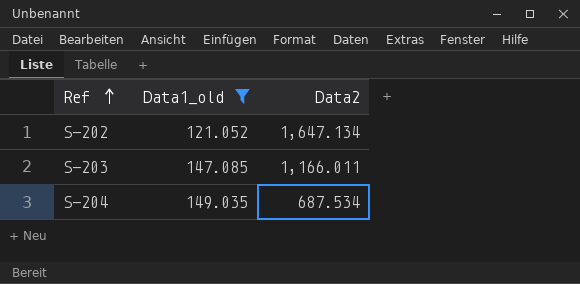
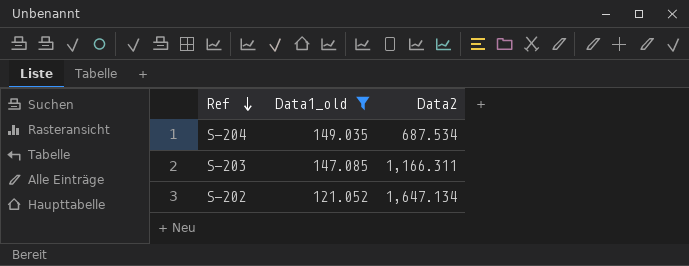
row order: Ref ascending -> Ref descending
S-203 | Data2: 1,166.011 -> 1,166.311

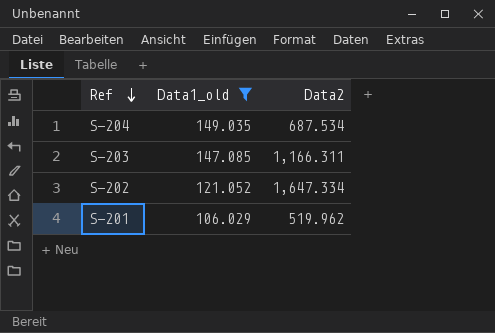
S-202 | Data2: 1,647.134 -> 1,647.334
row S-201: none -> 106.029 | 519.962

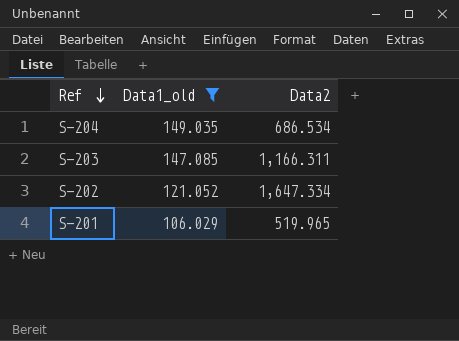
S-204 | Data2: 687.534 -> 686.534
S-201 | Data2: 519.962 -> 519.965

